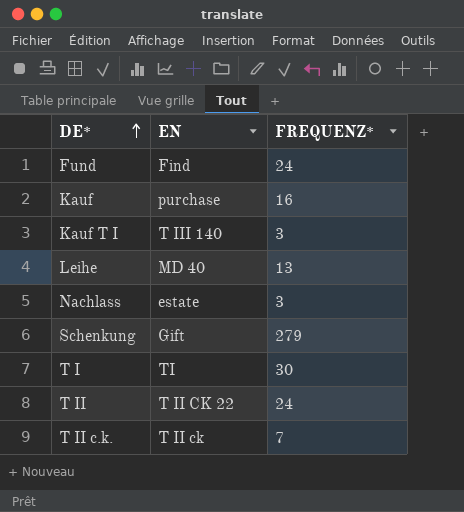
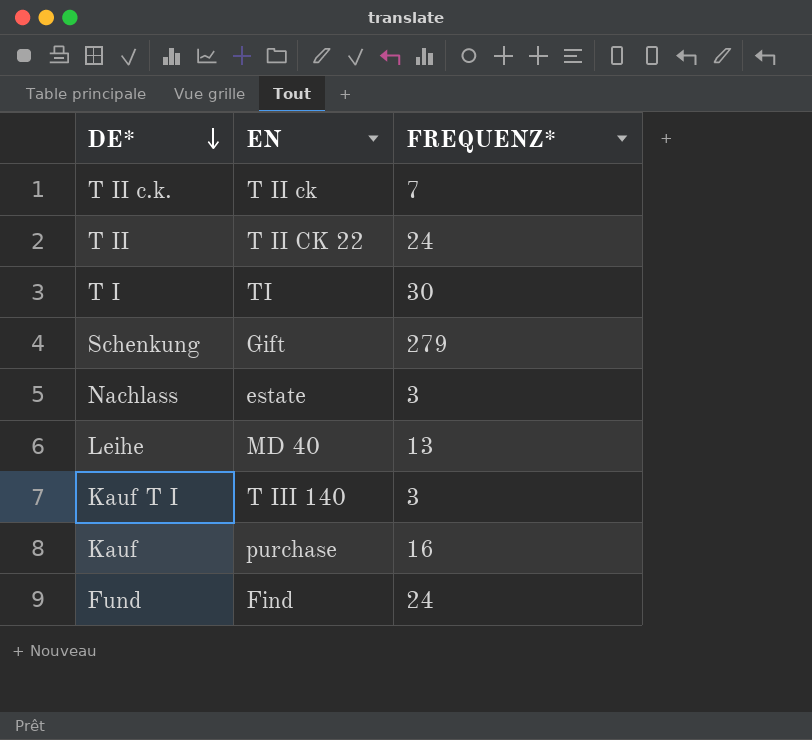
row order: DE* ascending -> DE* descending

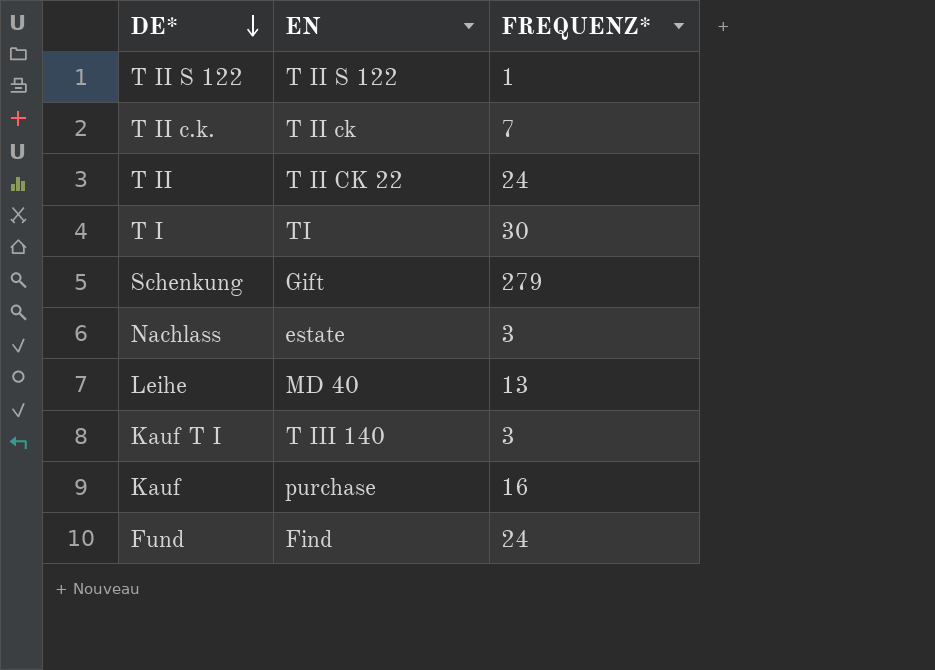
row T II S 122: none -> T II S 122 | 1

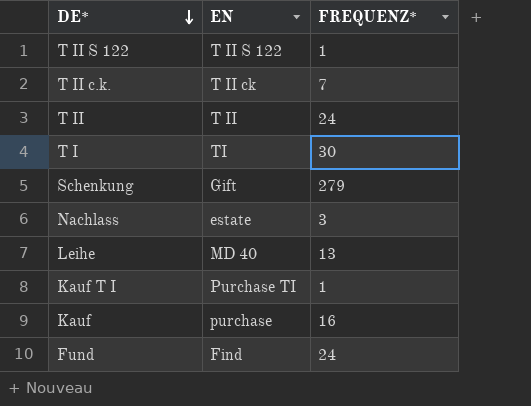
T II | EN: T II CK 22 -> T II
Kauf T I | EN: T III 140 -> Purchase TI
Kauf T I | FREQUENZ*: 3 -> 1

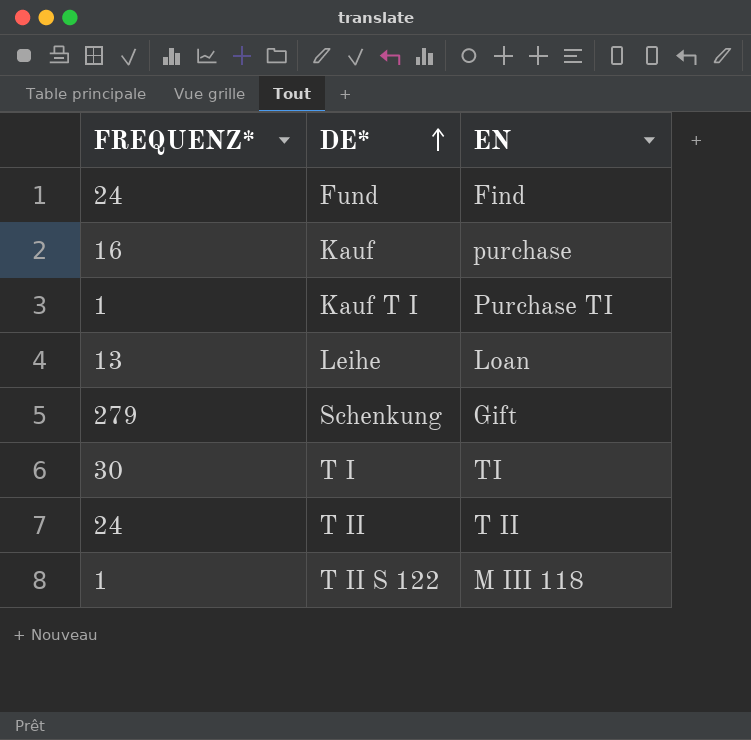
row order: DE* descending -> DE* ascending
column FREQUENZ* | position: 3 -> 1
row T II c.k.: T II ck | 7 -> none
row Nachlass: estate | 3 -> none
Leihe | EN: MD 40 -> Loan
T II S 122 | EN: T II S 122 -> M III 118

